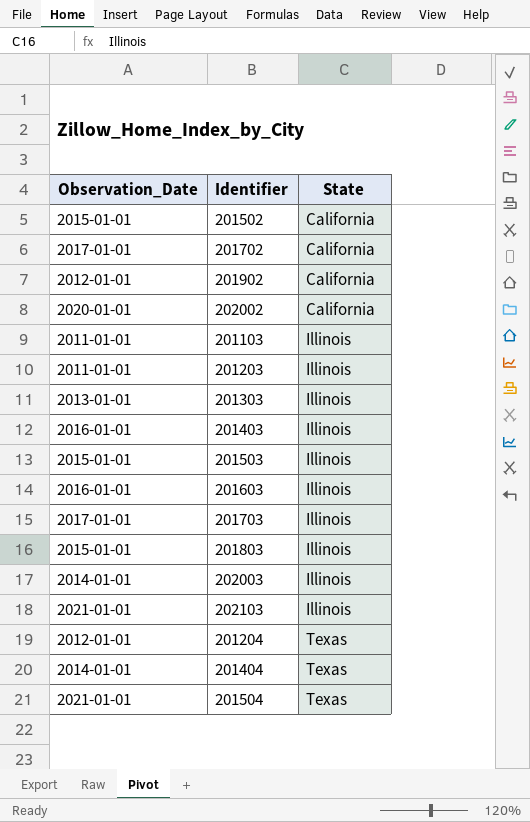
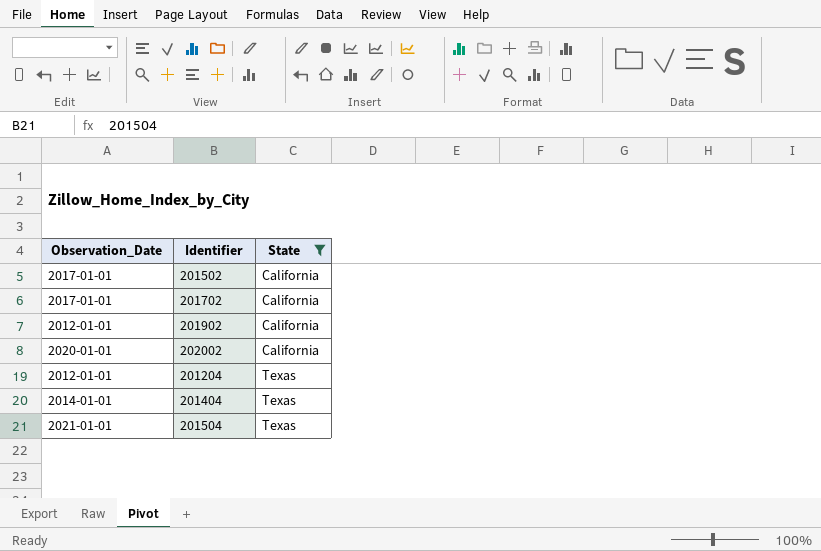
filter: none -> State != Illinois
201502 | Observation_Date: 2015-01-01 -> 2017-01-01

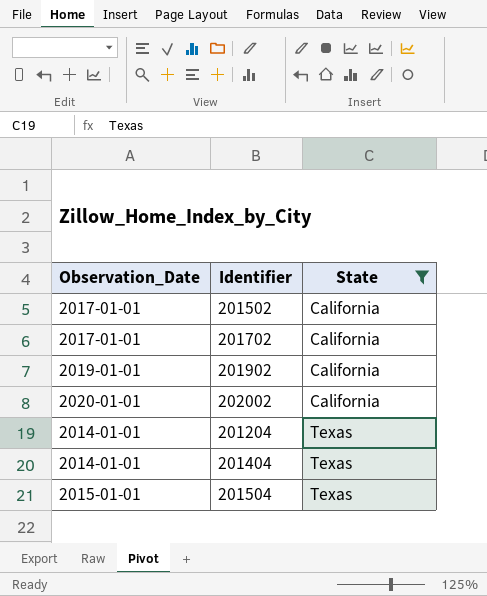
201902 | Observation_Date: 2012-01-01 -> 2019-01-01
201204 | Observation_Date: 2012-01-01 -> 2014-01-01
201504 | Observation_Date: 2021-01-01 -> 2015-01-01

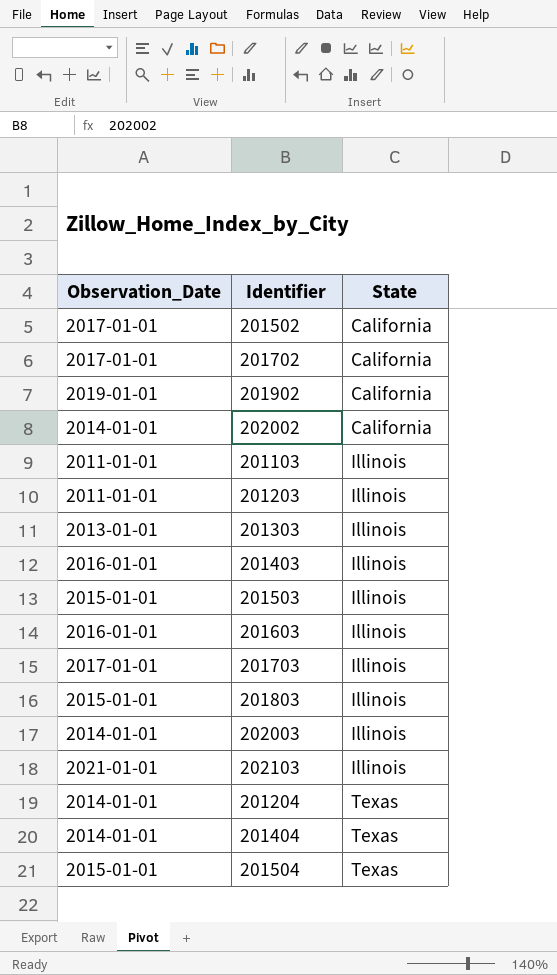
filter: State != Illinois -> none
202002 | Observation_Date: 2020-01-01 -> 2014-01-01

